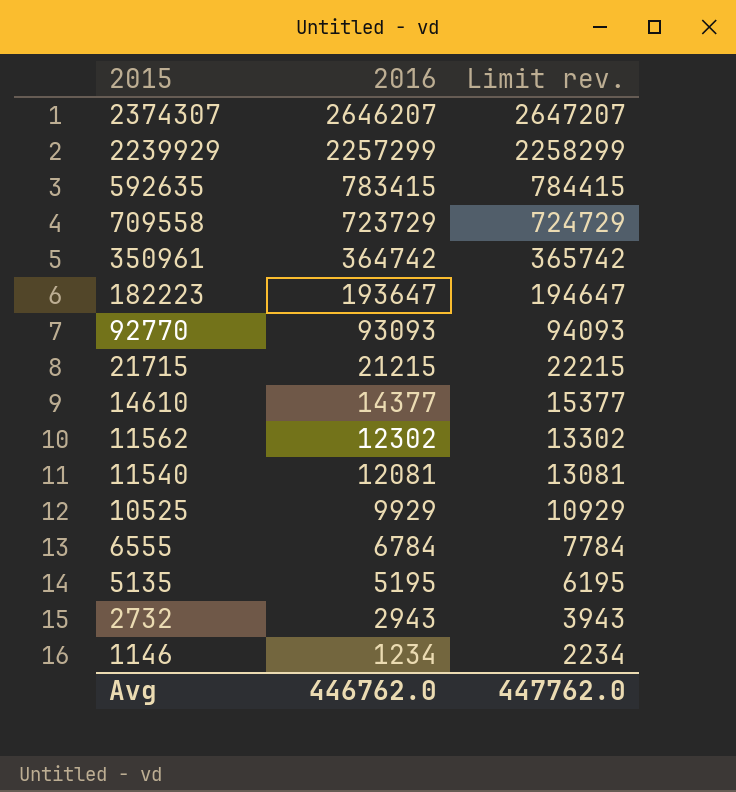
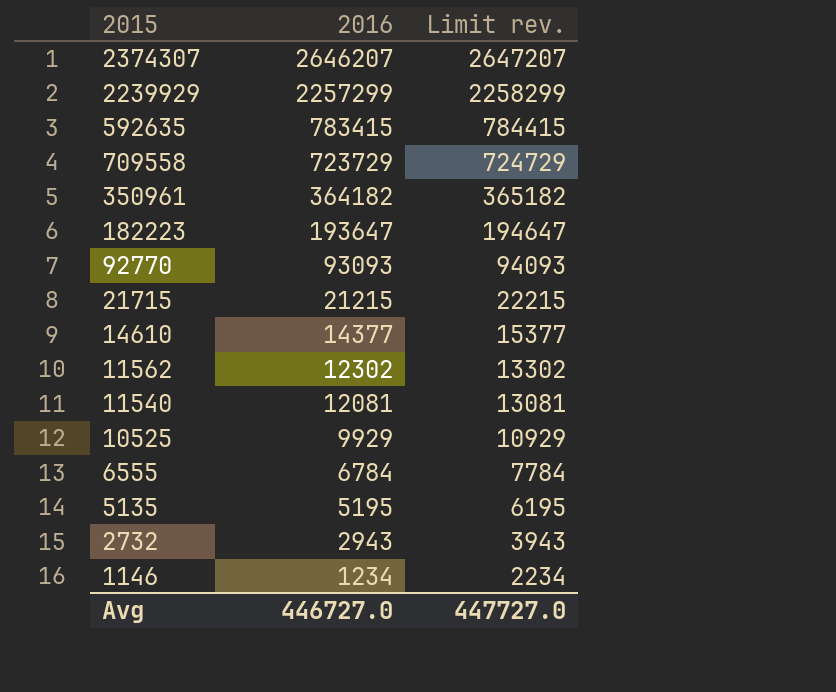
350961 | 2016: 364742 -> 364182
350961 | Limit rev.: 365742 -> 365182
Avg | 2016: 446762.0 -> 446727.0
Avg | Limit rev.: 447762.0 -> 447727.0

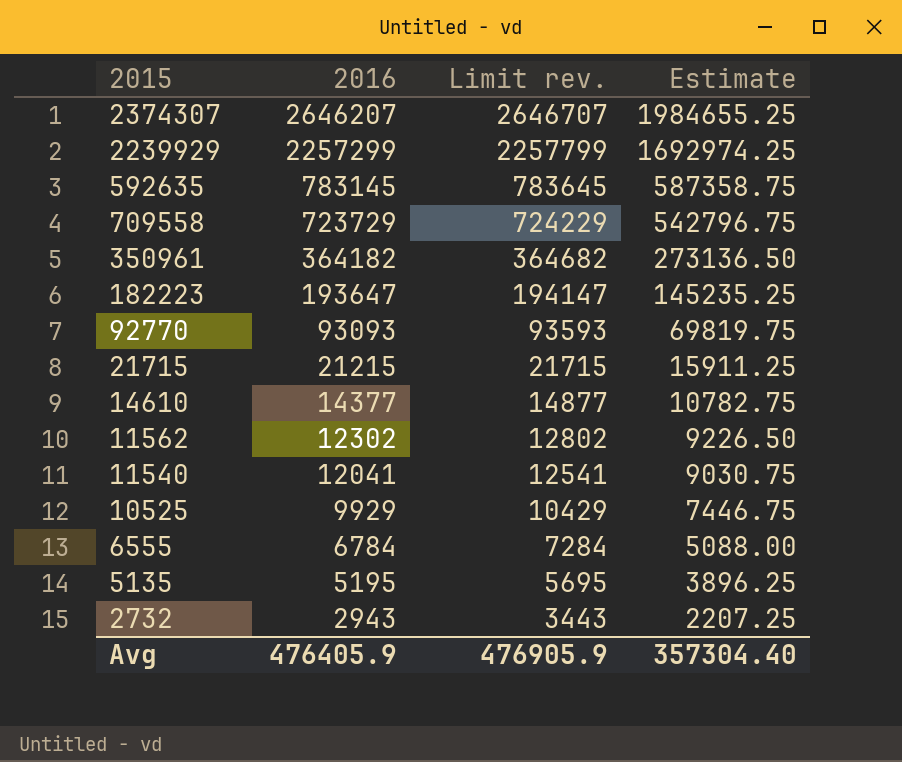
column Limit rev. | formula: [2016] + 1000 -> [2016] + 500
column Estimate | formula: none -> [2016] * 0.75
row 1146: 1234 | 2234 -> none
592635 | 2016: 783415 -> 783145
11540 | 2016: 12081 -> 12041
Avg | 2016: 446727.0 -> 476405.9
Avg | Limit rev.: 447727.0 -> 476905.9

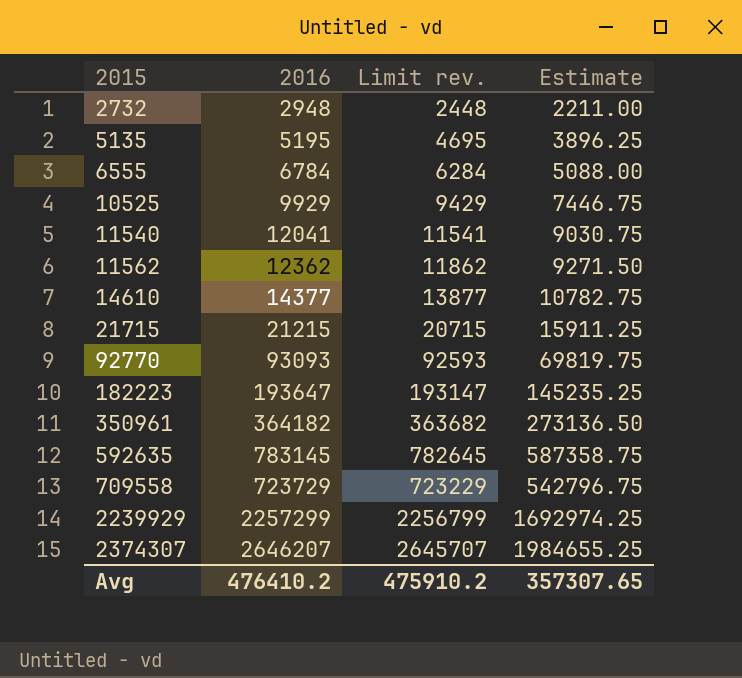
row order: 2016 descending -> 2015 ascending
column Limit rev. | formula: [2016] + 500 -> [2016] - 500
2732 | 2016: 2943 -> 2948
2732 | Estimate: 2207.25 -> 2211.00
11562 | 2016: 12302 -> 12362
11562 | Estimate: 9226.50 -> 9271.50
Avg | 2016: 476405.9 -> 476410.2
Avg | Limit rev.: 476905.9 -> 475910.2
Avg | Estimate: 357304.40 -> 357307.65

